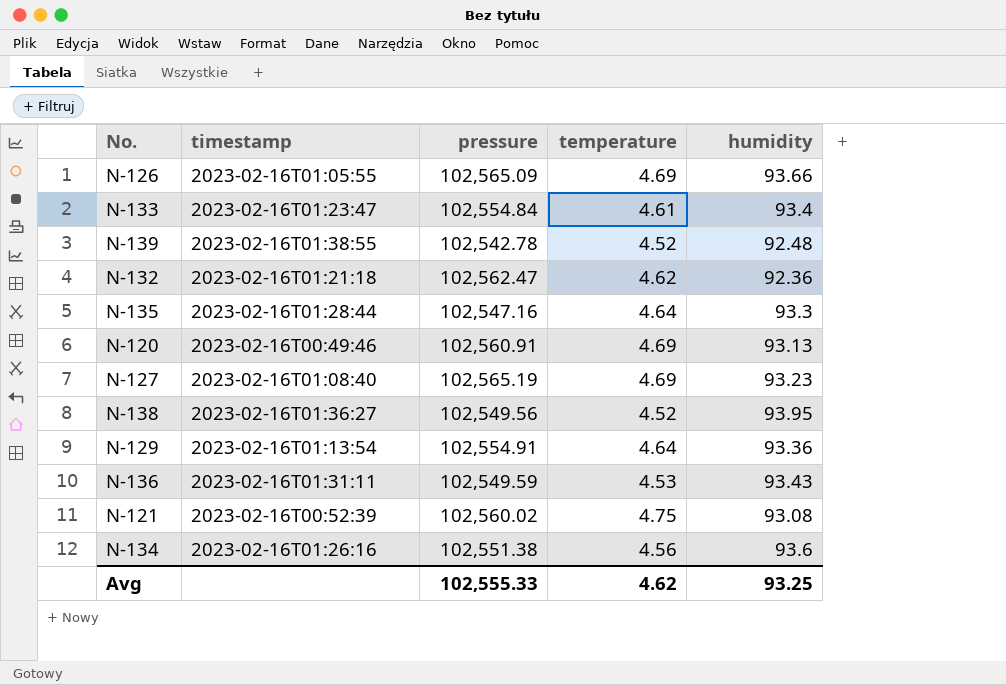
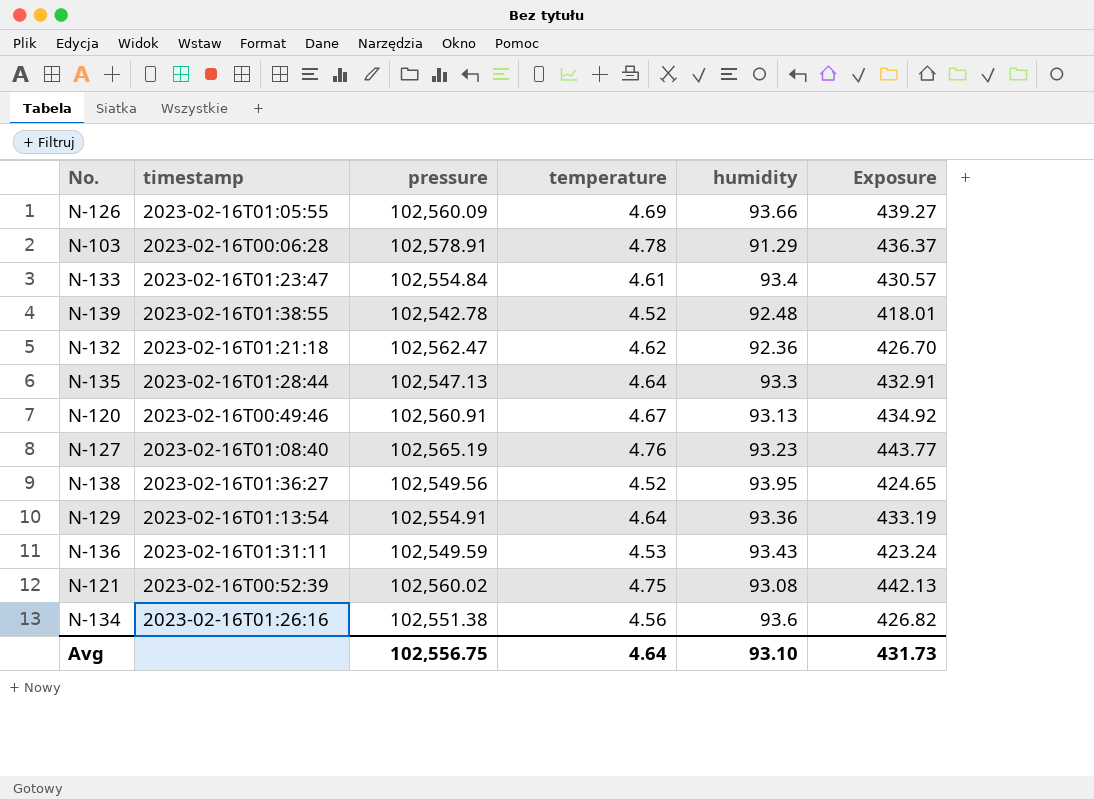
column Exposure | formula: none -> [temperature] * [humidity]
N-126 | pressure: 102,565.09 -> 102,560.09
row N-103: none -> 2023-02-16T00:06:28 | 102,578.91 | 4.78 | 91.29 | 436.37
N-135 | pressure: 102,547.16 -> 102,547.13
N-120 | temperature: 4.69 -> 4.67
N-127 | temperature: 4.69 -> 4.76
Avg | pressure: 102,555.33 -> 102,556.75
Avg | temperature: 4.62 -> 4.64
Avg | humidity: 93.25 -> 93.10

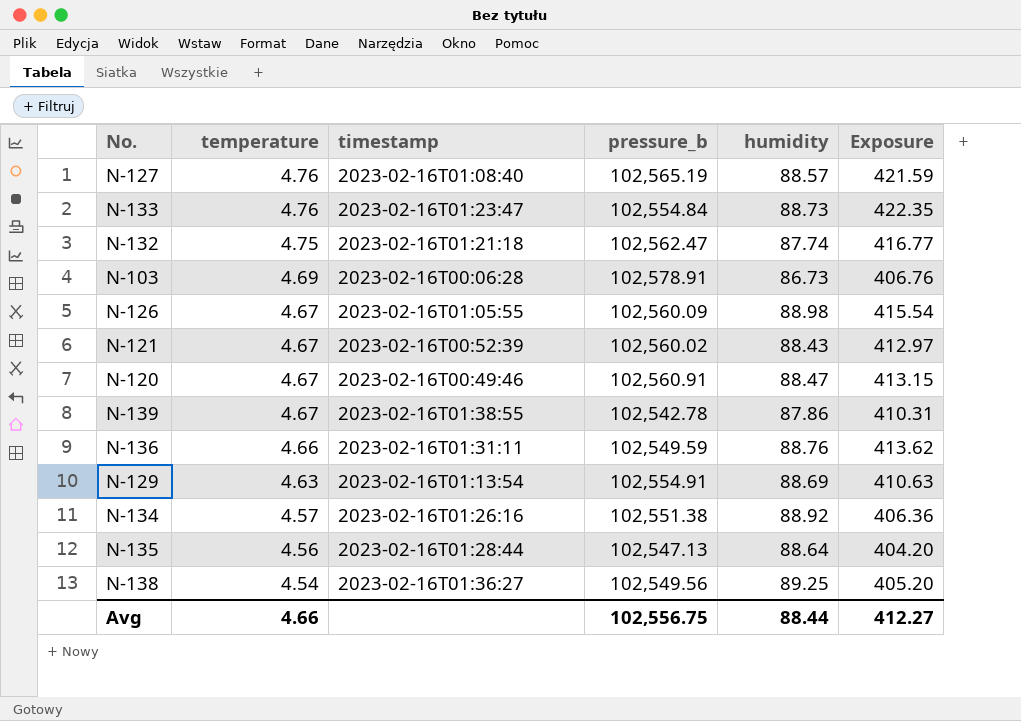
row order: none -> temperature descending
column temperature | position: 4 -> 2
column name: pressure -> pressure_b
N-127 | humidity: 93.23 -> 88.57
N-127 | Exposure: 443.77 -> 421.59
N-133 | temperature: 4.61 -> 4.76
N-133 | humidity: 93.4 -> 88.73
N-133 | Exposure: 430.57 -> 422.35
N-132 | temperature: 4.62 -> 4.75
N-132 | humidity: 92.36 -> 87.74
N-132 | Exposure: 426.70 -> 416.77
N-103 | temperature: 4.78 -> 4.69
N-103 | humidity: 91.29 -> 86.73
N-103 | Exposure: 436.37 -> 406.76
N-126 | temperature: 4.69 -> 4.67
N-126 | humidity: 93.66 -> 88.98
N-126 | Exposure: 439.27 -> 415.54
N-121 | temperature: 4.75 -> 4.67
N-121 | humidity: 93.08 -> 88.43
N-121 | Exposure: 442.13 -> 412.97
N-120 | humidity: 93.13 -> 88.47
N-120 | Exposure: 434.92 -> 413.15
N-139 | temperature: 4.52 -> 4.67
N-139 | humidity: 92.48 -> 87.86
N-139 | Exposure: 418.01 -> 410.31
N-136 | temperature: 4.53 -> 4.66
N-136 | humidity: 93.43 -> 88.76
N-136 | Exposure: 423.24 -> 413.62
N-129 | temperature: 4.64 -> 4.63
N-129 | humidity: 93.36 -> 88.69
N-129 | Exposure: 433.19 -> 410.63
N-134 | temperature: 4.56 -> 4.57
N-134 | humidity: 93.6 -> 88.92
N-134 | Exposure: 426.82 -> 406.36
N-135 | temperature: 4.64 -> 4.56
N-135 | humidity: 93.3 -> 88.64
N-135 | Exposure: 432.91 -> 404.20
N-138 | temperature: 4.52 -> 4.54
N-138 | humidity: 93.95 -> 89.25
N-138 | Exposure: 424.65 -> 405.20
Avg | temperature: 4.64 -> 4.66
Avg | humidity: 93.10 -> 88.44
Avg | Exposure: 431.73 -> 412.27

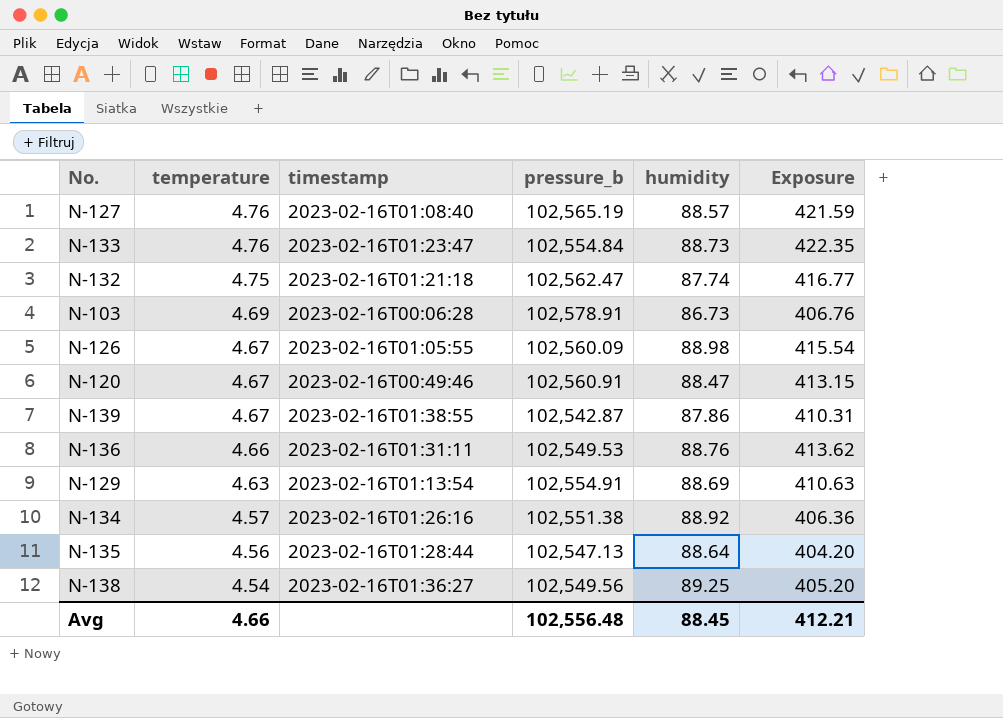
row N-121: 4.67 | 2023-02-16T00:52:39 | 102,560.02 | 88.43 | 412.97 -> none
N-139 | pressure_b: 102,542.78 -> 102,542.87
N-136 | pressure_b: 102,549.59 -> 102,549.53
Avg | pressure_b: 102,556.75 -> 102,556.48
Avg | humidity: 88.44 -> 88.45
Avg | Exposure: 412.27 -> 412.21

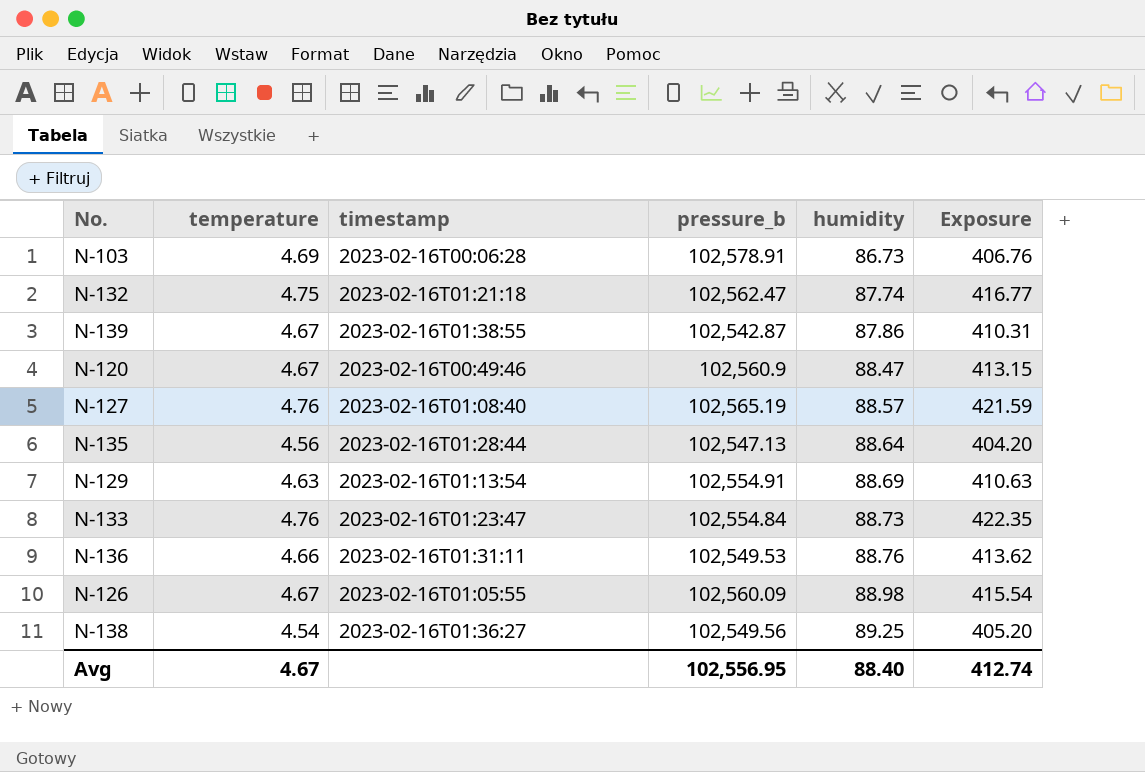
row order: temperature descending -> humidity ascending
row N-134: 4.57 | 2023-02-16T01:26:16 | 102,551.38 | 88.92 | 406.36 -> none
N-120 | pressure_b: 102,560.91 -> 102,560.9
Avg | temperature: 4.66 -> 4.67
Avg | pressure_b: 102,556.48 -> 102,556.95
Avg | humidity: 88.45 -> 88.40
Avg | Exposure: 412.21 -> 412.74

